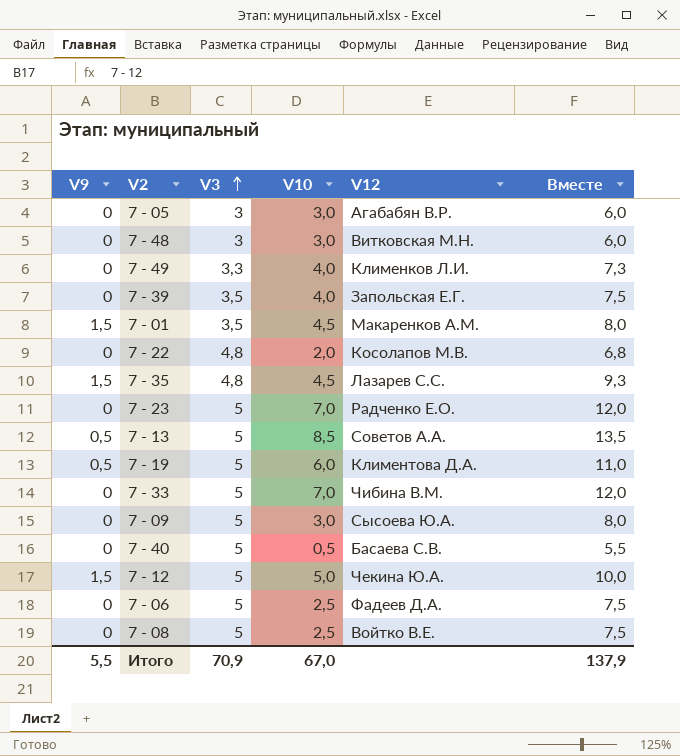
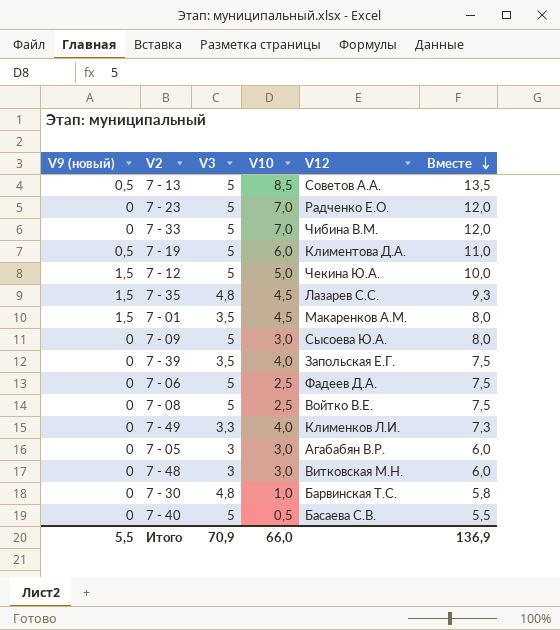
row order: V3 ascending -> Вместе descending
column name: V9 -> V9 (новый)
row 7 - 22: 0 | 4,8 | 2,0 | Косолапов М.В. | 6,8 -> none
row 7 - 30: none -> 0 | 4,8 | 1,0 | Барвинская Т.С. | 5,8
Итого | V10: 67,0 -> 66,0
Итого | Вместе: 137,9 -> 136,9

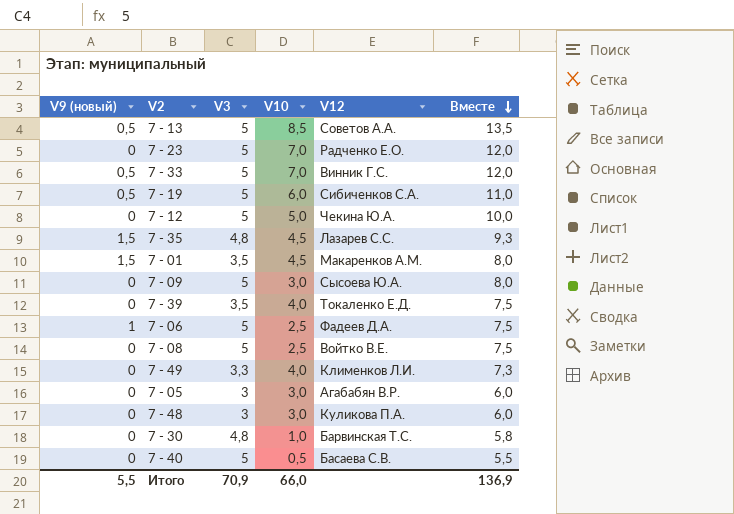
7 - 33 | V9 (новый): 0 -> 0,5
7 - 33 | V12: Чибина В.М. -> Винник Г.С.
7 - 19 | V12: Климентова Д.А. -> Сибиченков С.А.
7 - 12 | V9 (новый): 1,5 -> 0
7 - 39 | V12: Запольская Е.Г. -> Токаленко Е.Д.
7 - 06 | V9 (новый): 0 -> 1
7 - 48 | V12: Витковская М.Н. -> Куликова П.А.

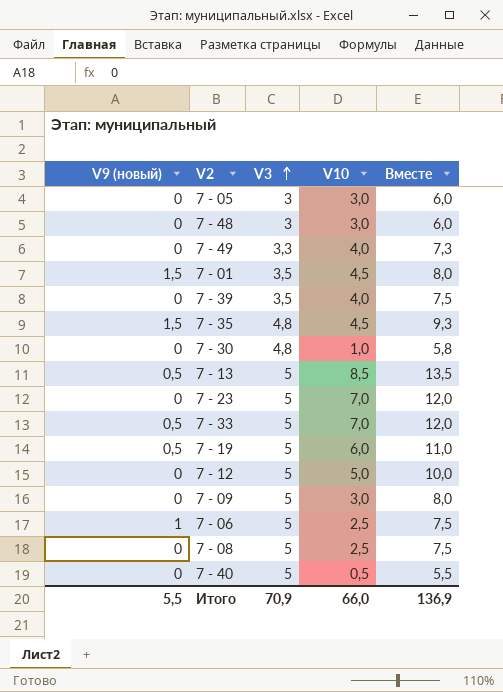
row order: Вместе descending -> V3 ascending
column V12 | position: 5 -> none

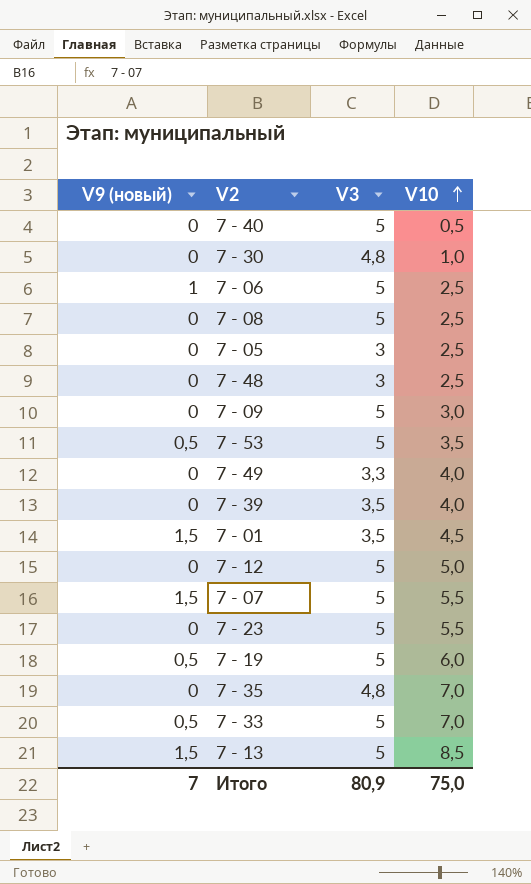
row order: V3 ascending -> V10 ascending
column Вместе | formula: [V3] + [V10] -> none
7 - 05 | V10: 3,0 -> 2,5
7 - 48 | V10: 3,0 -> 2,5
row 7 - 53: none -> 0,5 | 5 | 3,5
row 7 - 07: none -> 1,5 | 5 | 5,5
7 - 23 | V10: 7,0 -> 5,5
7 - 35 | V9 (новый): 1,5 -> 0
7 - 35 | V10: 4,5 -> 7,0
7 - 13 | V9 (новый): 0,5 -> 1,5
Итого | V9 (новый): 5,5 -> 7
Итого | V3: 70,9 -> 80,9
Итого | V10: 66,0 -> 75,0

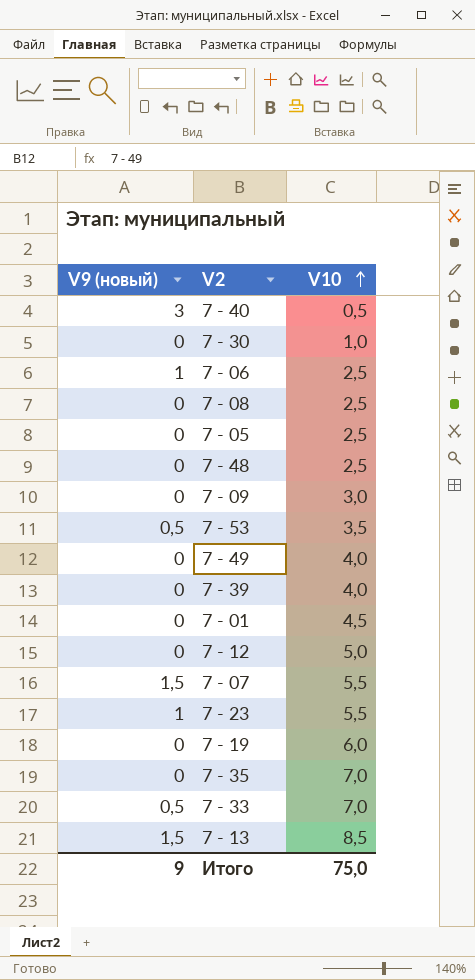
column V3 | position: 3 -> none
7 - 40 | V9 (новый): 0 -> 3
7 - 01 | V9 (новый): 1,5 -> 0
7 - 23 | V9 (новый): 0 -> 1
7 - 19 | V9 (новый): 0,5 -> 0
Итого | V9 (новый): 7 -> 9

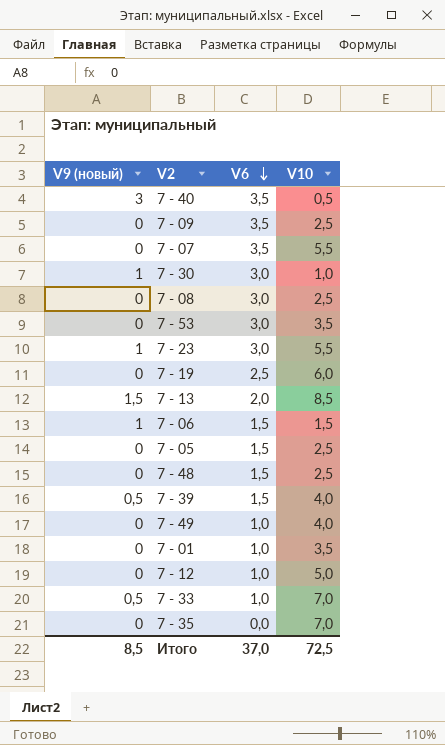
row order: V10 ascending -> V6 descending
column V6 | position: none -> 3
7 - 09 | V10: 3,0 -> 2,5
7 - 07 | V9 (новый): 1,5 -> 0
7 - 30 | V9 (новый): 0 -> 1
7 - 53 | V9 (новый): 0,5 -> 0
7 - 06 | V10: 2,5 -> 1,5
7 - 39 | V9 (новый): 0 -> 0,5
7 - 01 | V10: 4,5 -> 3,5
Итого | V9 (новый): 9 -> 8,5
Итого | V10: 75,0 -> 72,5

